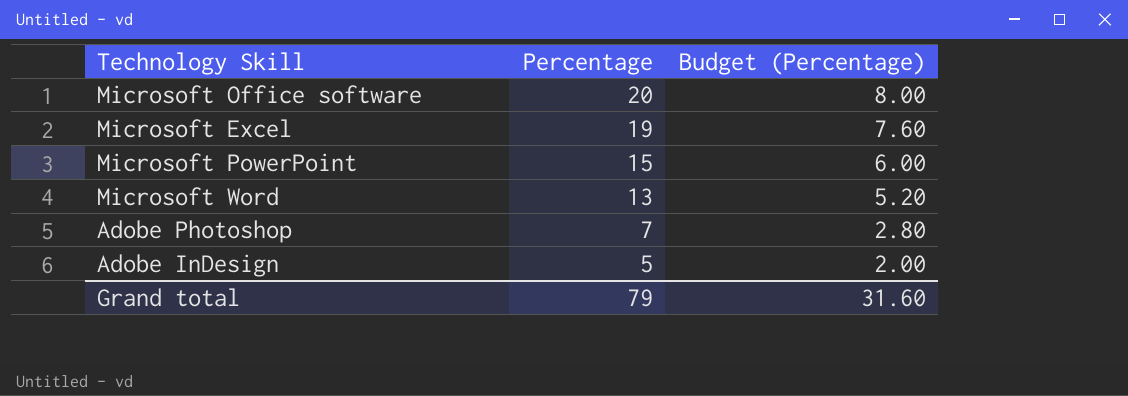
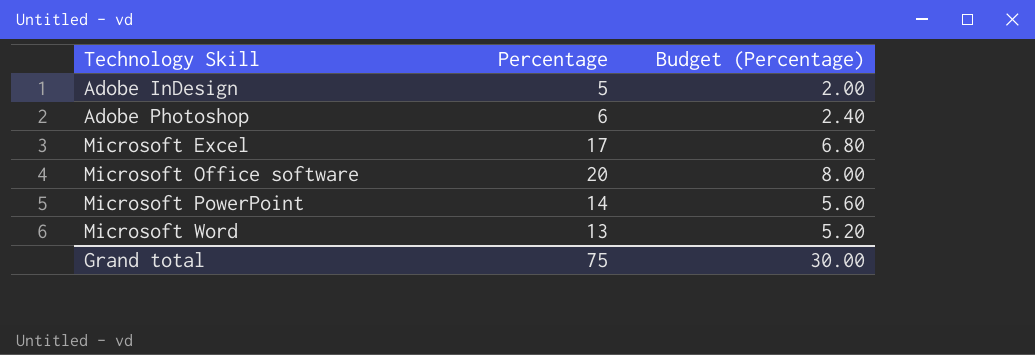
row order: Percentage descending -> Technology Skill ascending
Adobe Photoshop | Percentage: 7 -> 6
Adobe Photoshop | Budget (Percentage): 2.80 -> 2.40
Microsoft Excel | Percentage: 19 -> 17
Microsoft Excel | Budget (Percentage): 7.60 -> 6.80
Microsoft PowerPoint | Percentage: 15 -> 14
Microsoft PowerPoint | Budget (Percentage): 6.00 -> 5.60
Grand total | Percentage: 79 -> 75
Grand total | Budget (Percentage): 31.60 -> 30.00

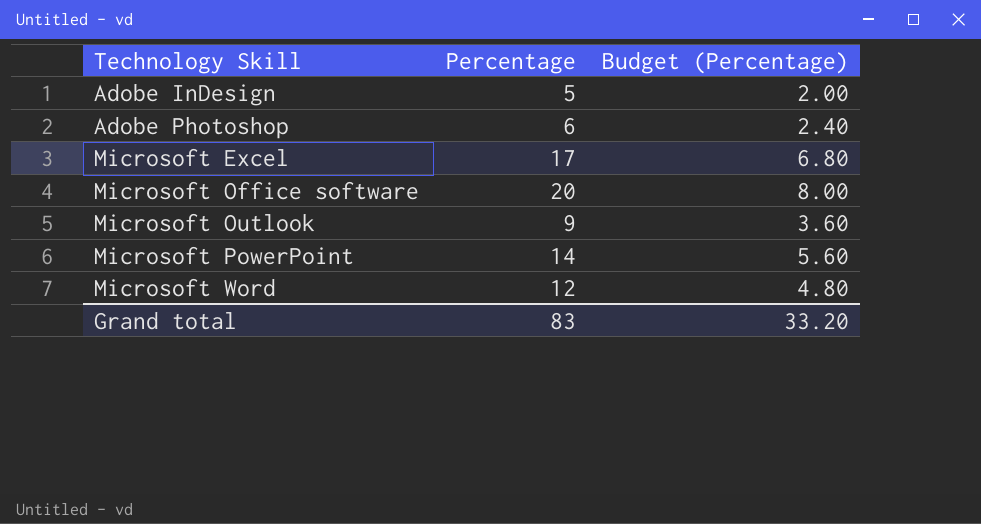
row Microsoft Outlook: none -> 9 | 3.60
Microsoft Word | Percentage: 13 -> 12
Microsoft Word | Budget (Percentage): 5.20 -> 4.80
Grand total | Percentage: 75 -> 83
Grand total | Budget (Percentage): 30.00 -> 33.20

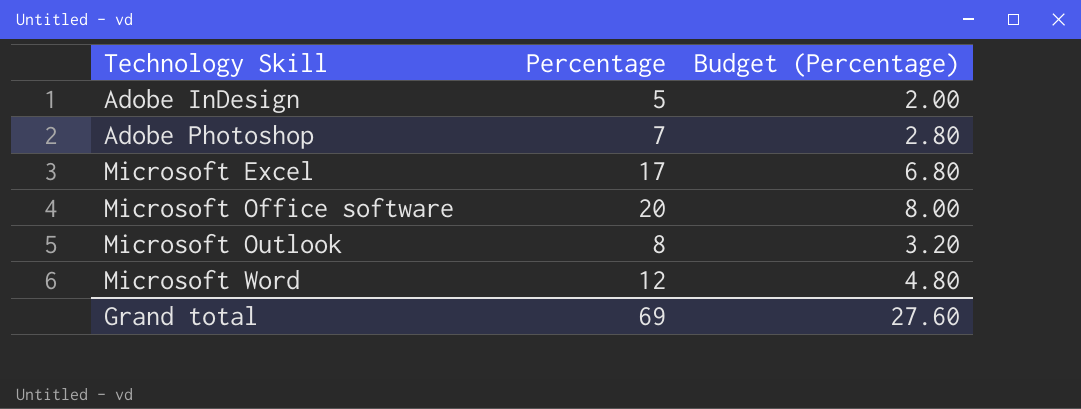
row Microsoft PowerPoint: 14 | 5.60 -> none
Adobe Photoshop | Percentage: 6 -> 7
Adobe Photoshop | Budget (Percentage): 2.40 -> 2.80
Microsoft Outlook | Percentage: 9 -> 8
Microsoft Outlook | Budget (Percentage): 3.60 -> 3.20
Grand total | Percentage: 83 -> 69
Grand total | Budget (Percentage): 33.20 -> 27.60

